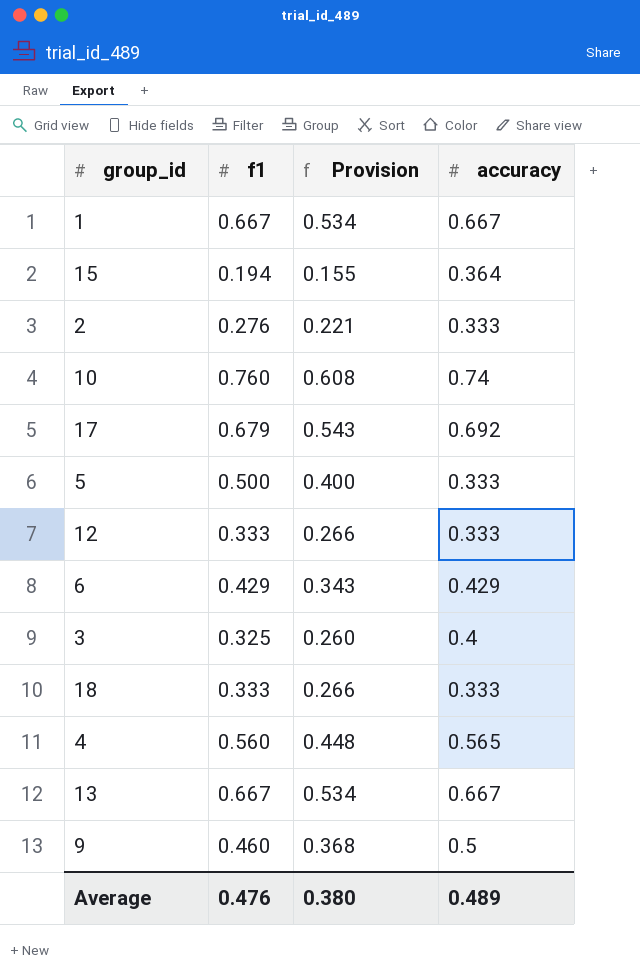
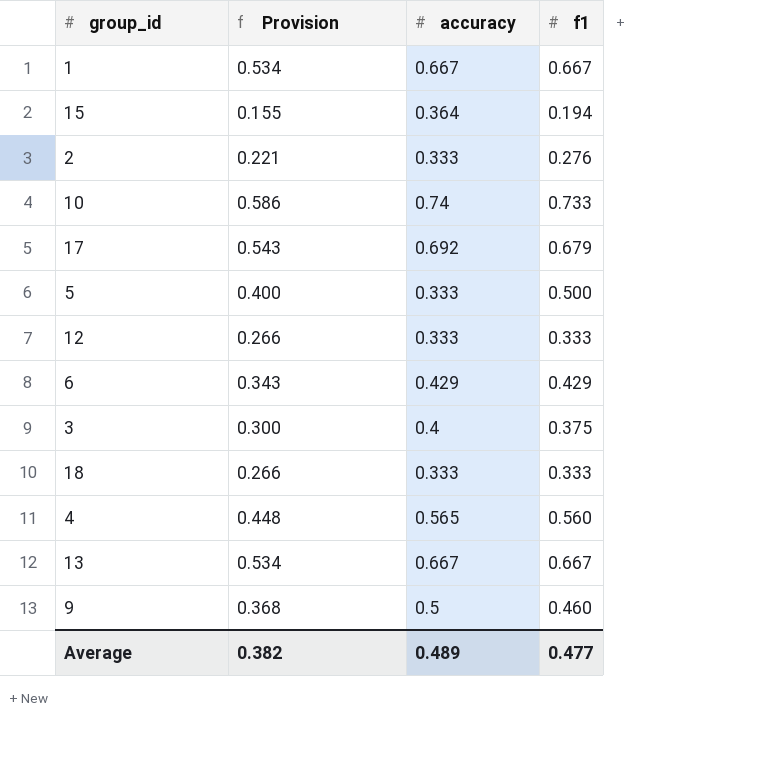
column f1 | position: 2 -> 4
10 | Provision: 0.608 -> 0.586
10 | f1: 0.760 -> 0.733
3 | Provision: 0.260 -> 0.300
3 | f1: 0.325 -> 0.375
Average | Provision: 0.380 -> 0.382
Average | f1: 0.476 -> 0.477

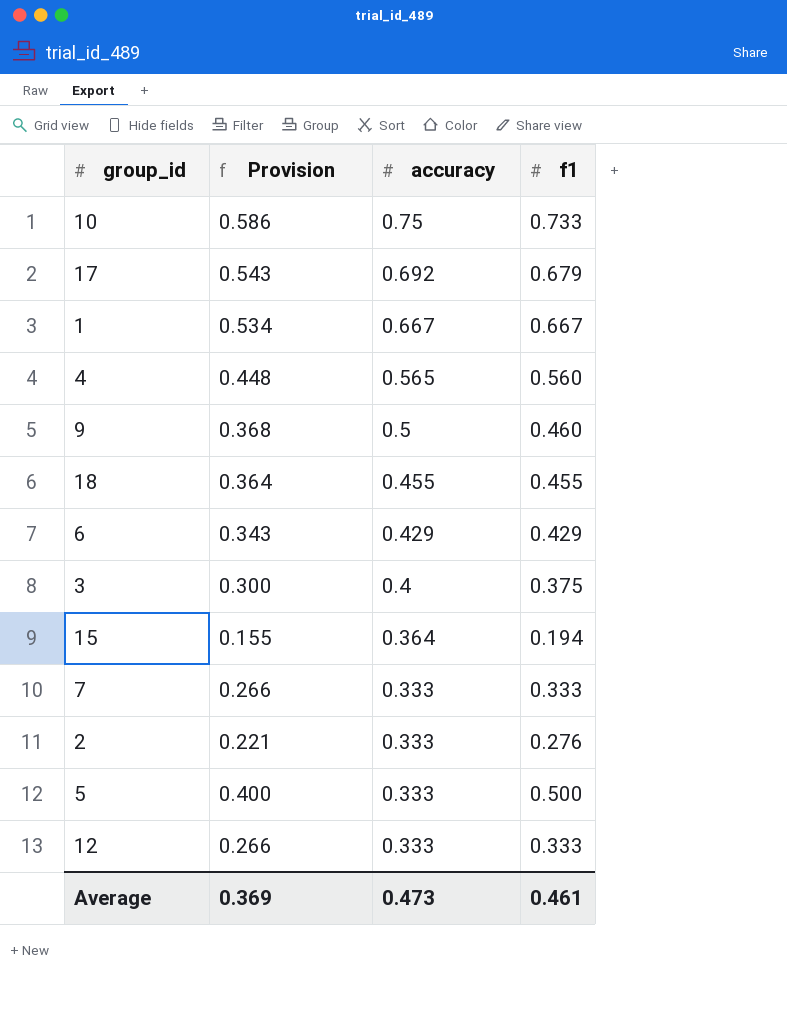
row order: none -> accuracy descending
row 13: 0.534 | 0.667 | 0.667 -> none
10 | accuracy: 0.74 -> 0.75
18 | Provision: 0.266 -> 0.364
18 | accuracy: 0.333 -> 0.455
18 | f1: 0.333 -> 0.455
row 7: none -> 0.266 | 0.333 | 0.333
Average | Provision: 0.382 -> 0.369
Average | accuracy: 0.489 -> 0.473
Average | f1: 0.477 -> 0.461

